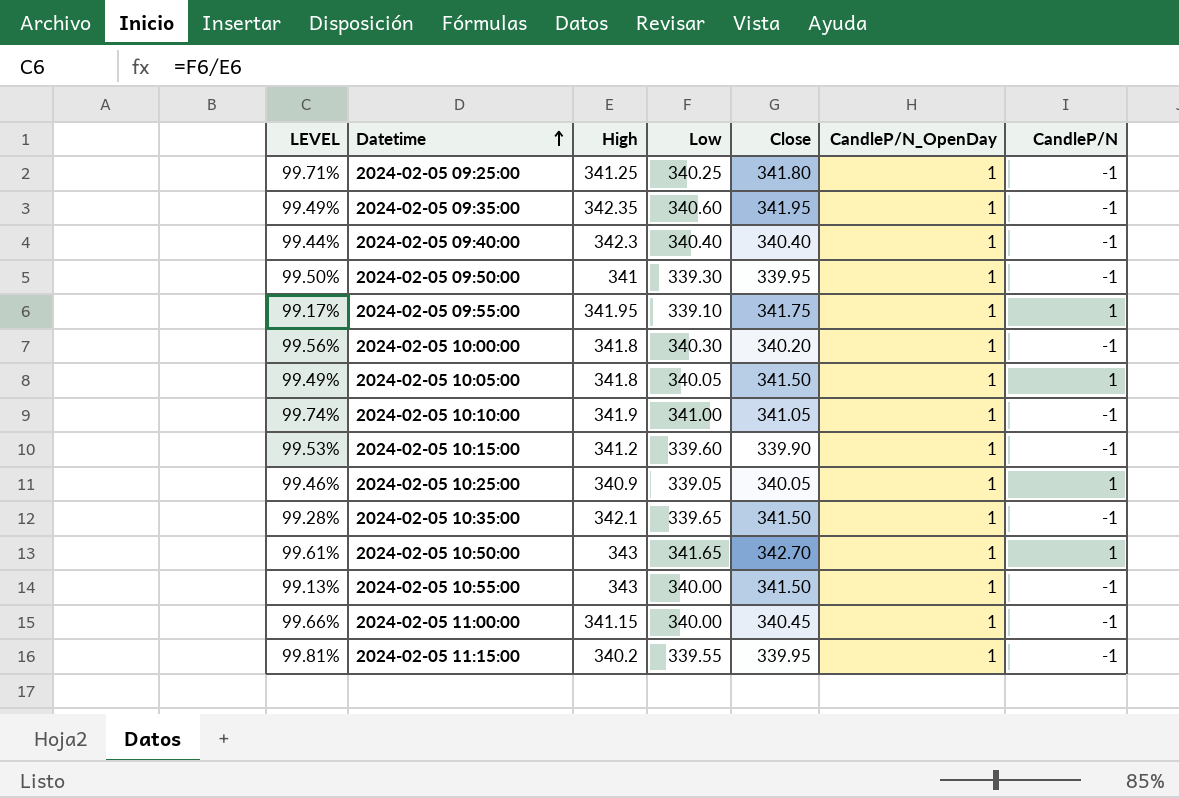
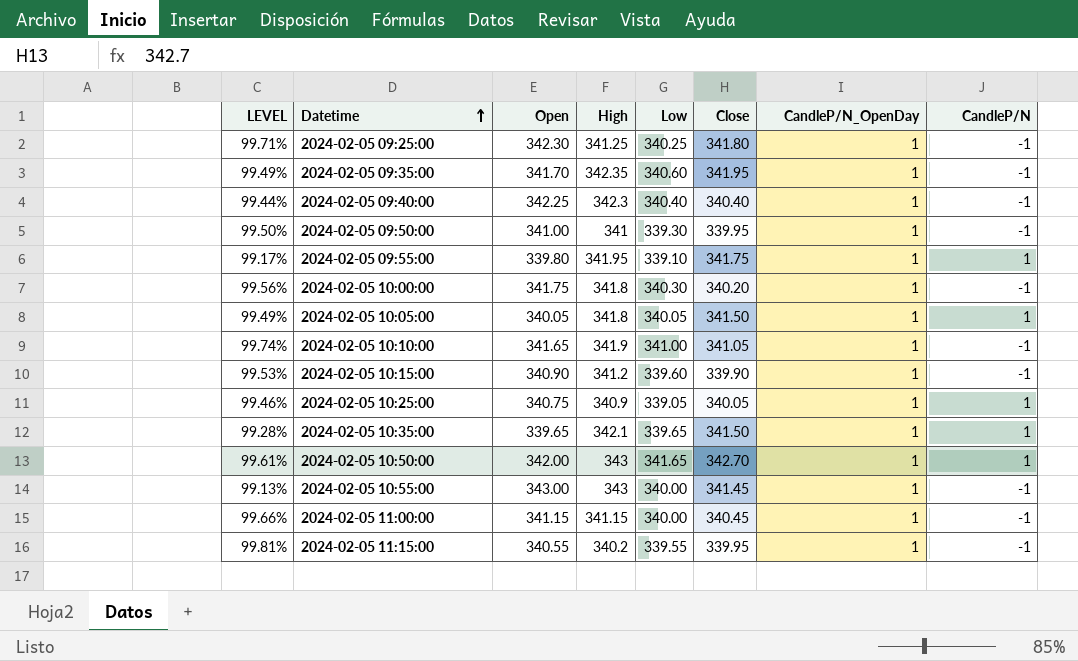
column Open | position: none -> 3
2024-02-05 10:35:00 | CandleP/N: -1 -> 1
2024-02-05 10:55:00 | Close: 341.50 -> 341.45

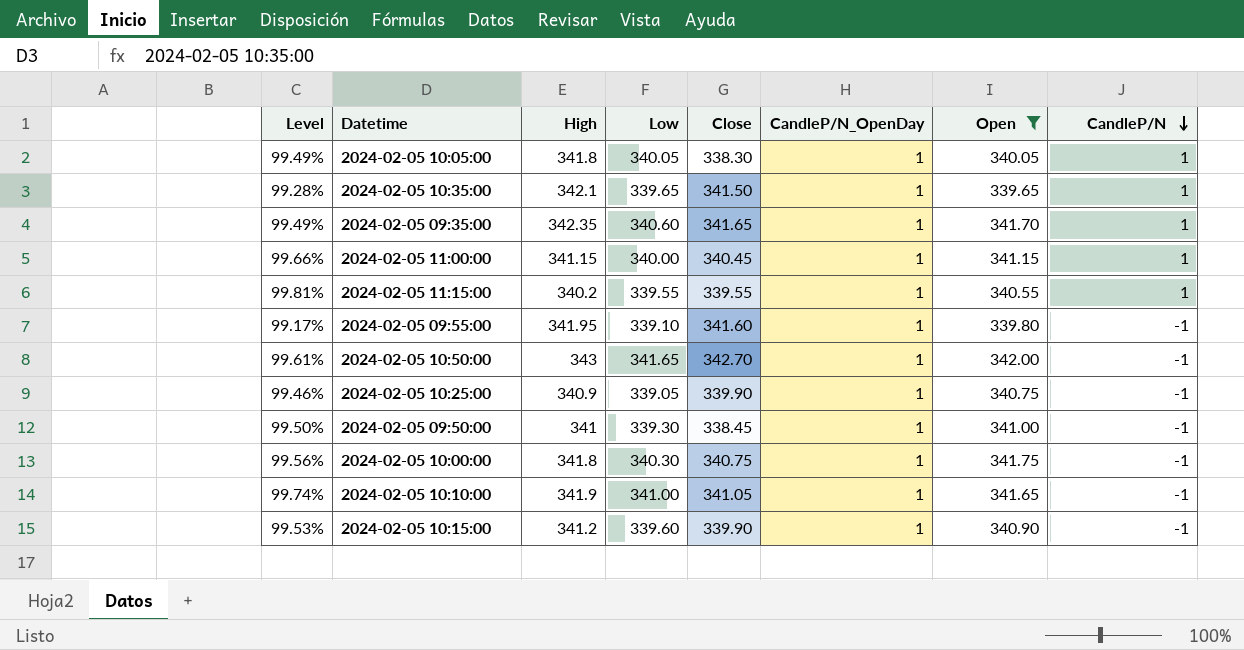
filter: none -> Open <= 342.00
row order: Datetime ascending -> CandleP/N descending
column name: LEVEL -> Level
column Open | position: 3 -> 7
2024-02-05 10:05:00 | Close: 341.50 -> 338.30
2024-02-05 09:35:00 | Close: 341.95 -> 341.65
2024-02-05 09:35:00 | CandleP/N: -1 -> 1
2024-02-05 11:00:00 | CandleP/N: -1 -> 1
2024-02-05 11:15:00 | Close: 339.95 -> 339.55
2024-02-05 11:15:00 | CandleP/N: -1 -> 1
2024-02-05 09:55:00 | Close: 341.75 -> 341.60
2024-02-05 09:55:00 | CandleP/N: 1 -> -1
2024-02-05 10:50:00 | CandleP/N: 1 -> -1
2024-02-05 10:25:00 | Close: 340.05 -> 339.90
2024-02-05 10:25:00 | CandleP/N: 1 -> -1
2024-02-05 09:50:00 | Close: 339.95 -> 338.45
2024-02-05 10:00:00 | Close: 340.20 -> 340.75

